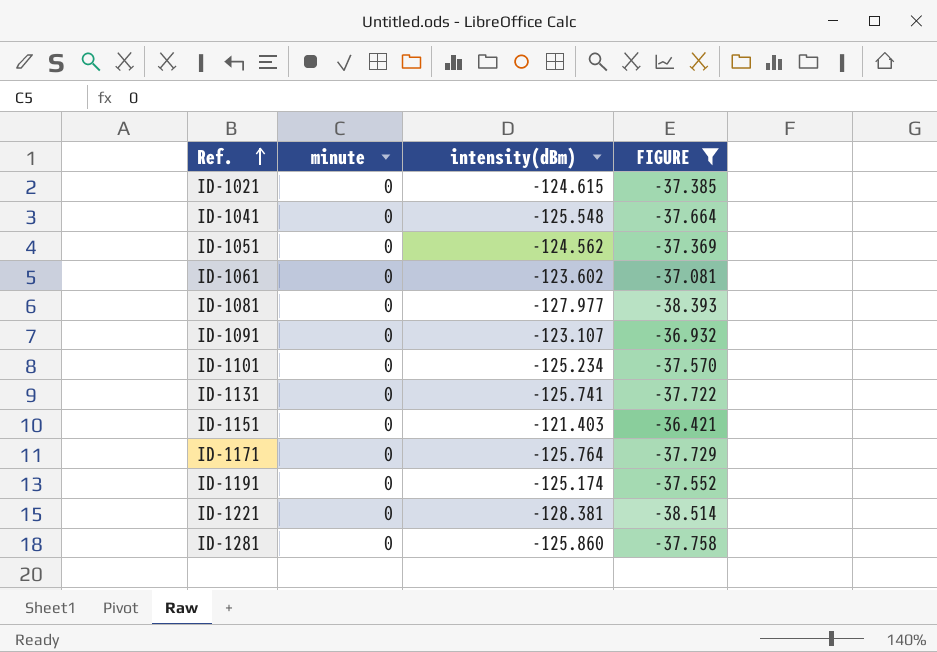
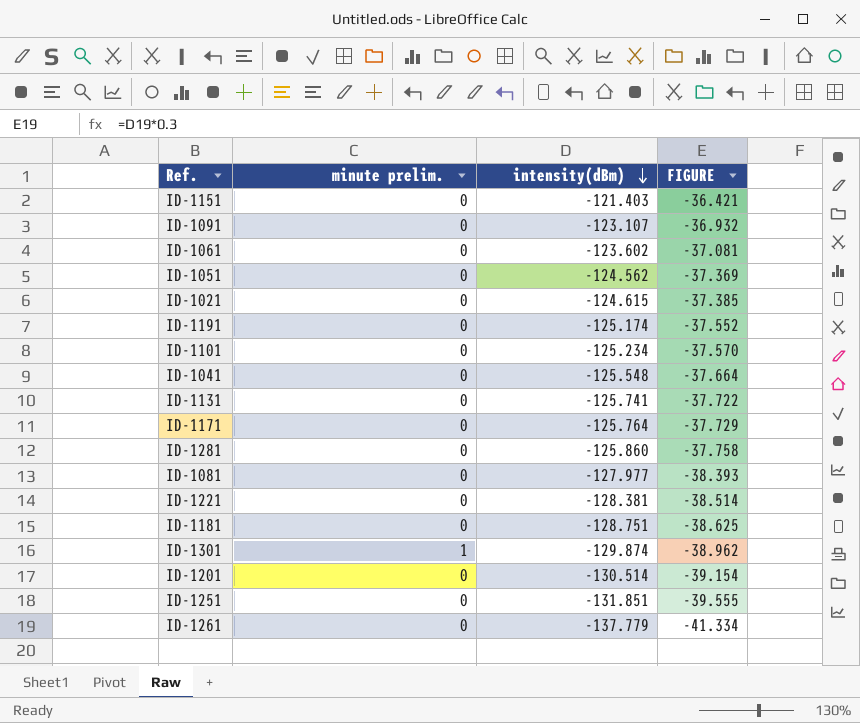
filter: FIGURE >= -38.514 -> none
row order: Ref. ascending -> intensity(dBm) descending
column name: minute -> minute prelim.

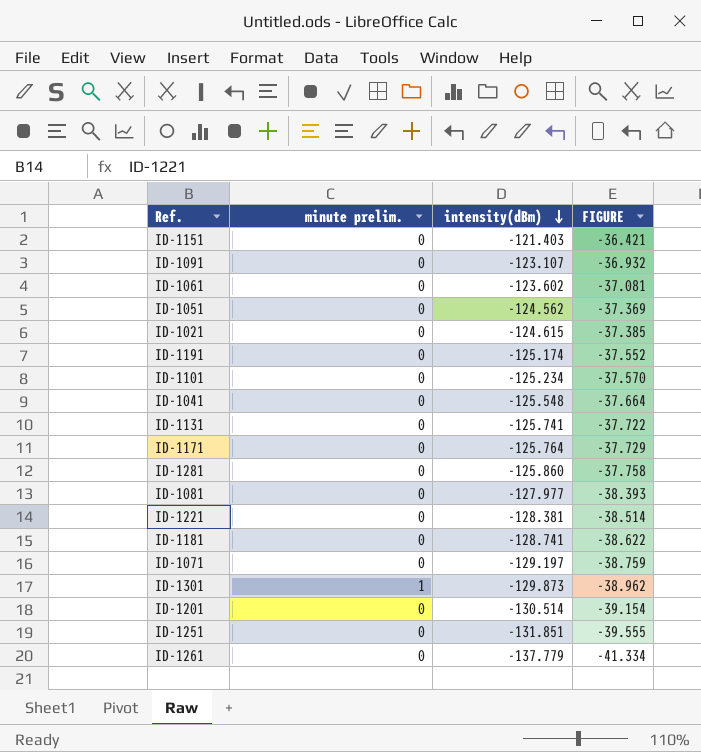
ID-1181 | intensity(dBm): -128.751 -> -128.741
ID-1181 | FIGURE: -38.625 -> -38.622
row ID-1071: none -> 0 | -129.197 | -38.759
ID-1301 | intensity(dBm): -129.874 -> -129.873

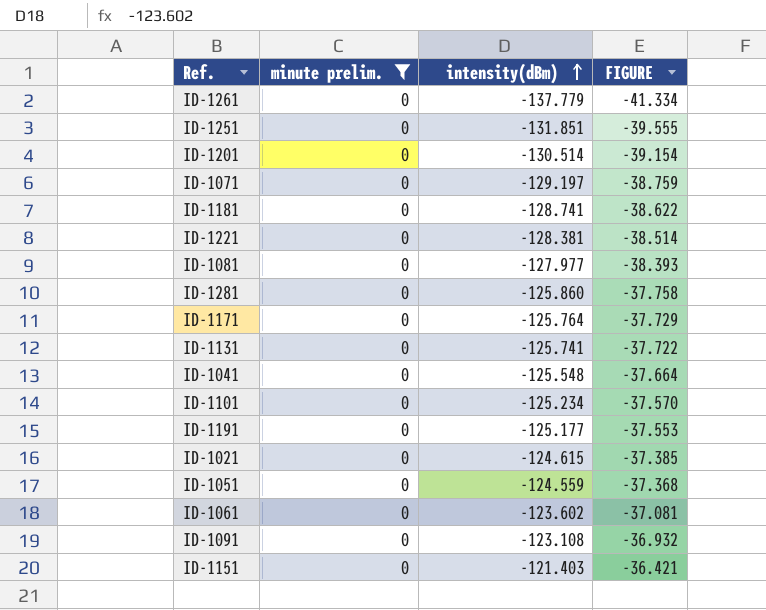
filter: none -> minute prelim. = 0
row order: intensity(dBm) descending -> intensity(dBm) ascending
ID-1191 | intensity(dBm): -125.174 -> -125.177
ID-1191 | FIGURE: -37.552 -> -37.553
ID-1051 | intensity(dBm): -124.562 -> -124.559
ID-1051 | FIGURE: -37.369 -> -37.368
ID-1091 | intensity(dBm): -123.107 -> -123.108

